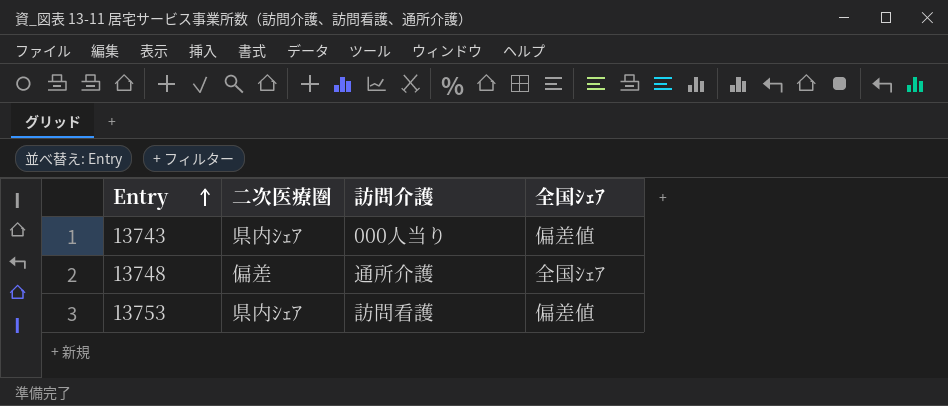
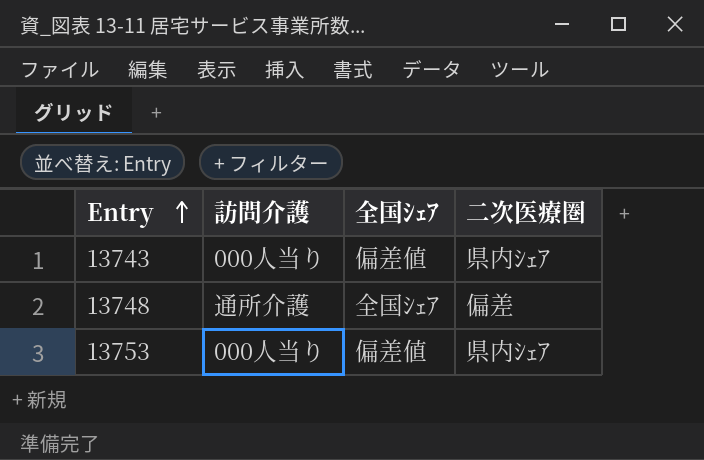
column 二次医療圏 | position: 2 -> 4
13753 | 訪問介護: 訪問看護 -> 000人当り

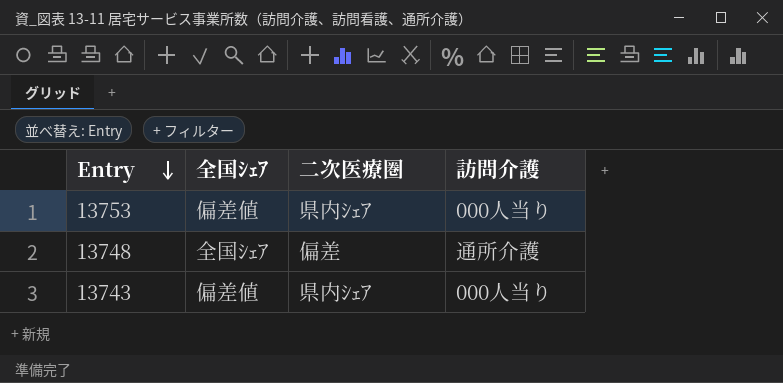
row order: Entry ascending -> Entry descending
column 訪問介護 | position: 2 -> 4

